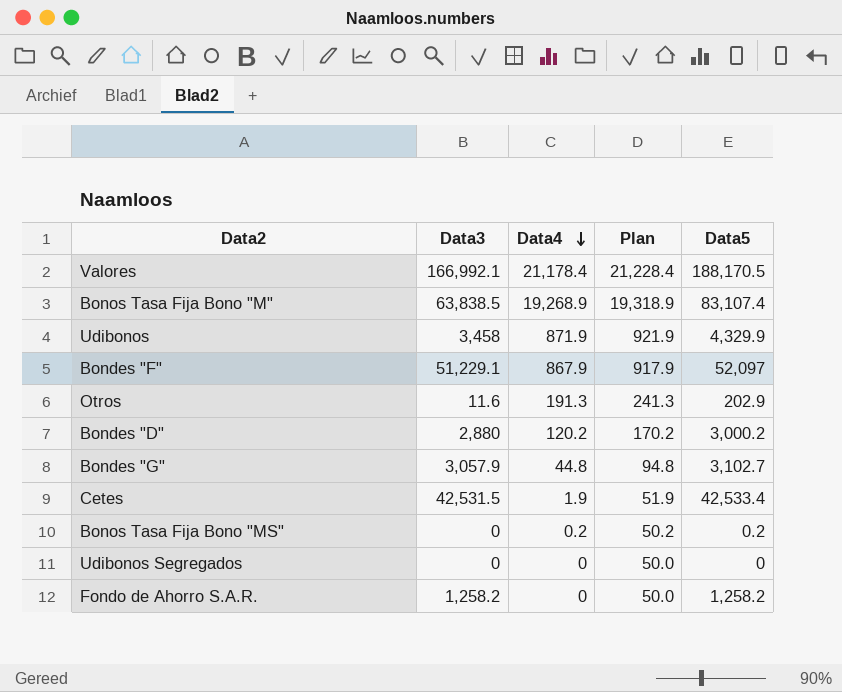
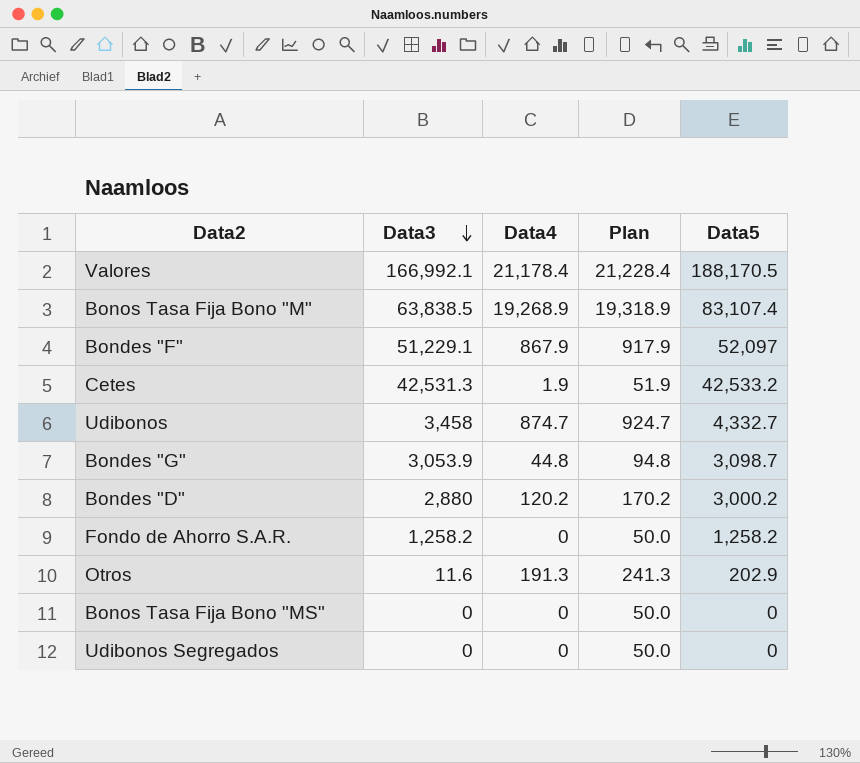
row order: Data4 descending -> Data3 descending
Cetes | Data3: 42,531.5 -> 42,531.3
Cetes | Data5: 42,533.4 -> 42,533.2
Udibonos | Data4: 871.9 -> 874.7
Udibonos | Plan: 921.9 -> 924.7
Udibonos | Data5: 4,329.9 -> 4,332.7
Bondes "G" | Data3: 3,057.9 -> 3,053.9
Bondes "G" | Data5: 3,102.7 -> 3,098.7
Bonos Tasa Fija Bono "MS" | Data4: 0.2 -> 0
Bonos Tasa Fija Bono "MS" | Plan: 50.2 -> 50.0
Bonos Tasa Fija Bono "MS" | Data5: 0.2 -> 0

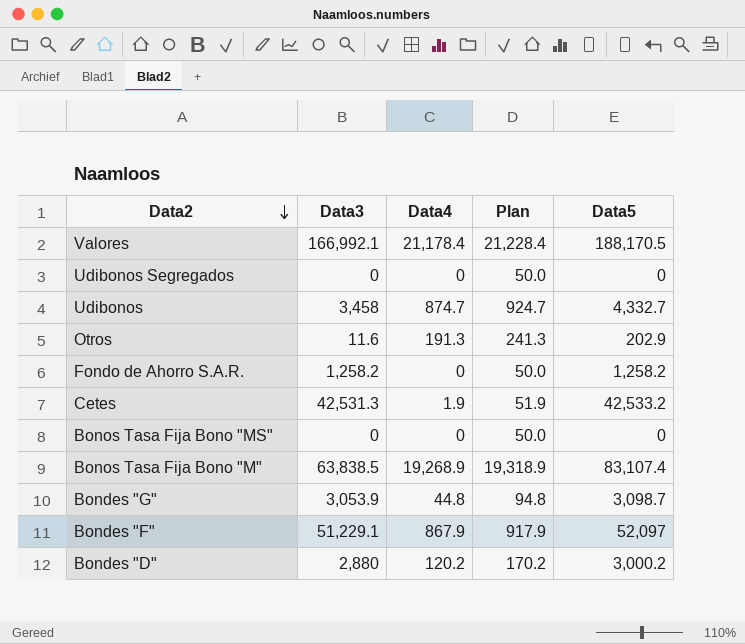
row order: Data3 descending -> Data2 descending

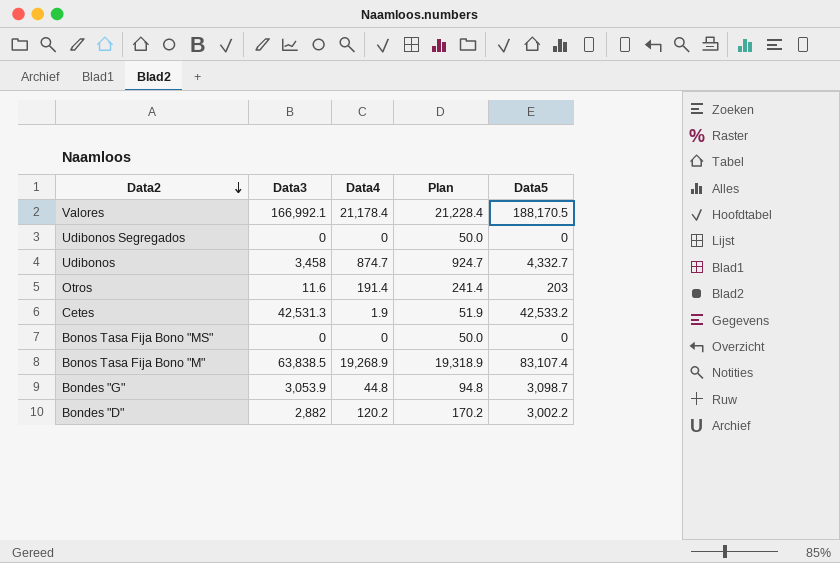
row Fondo de Ahorro S.A.R.: 1,258.2 | 0 | 50.0 | 1,258.2 -> none
row Bondes "F": 51,229.1 | 867.9 | 917.9 | 52,097 -> none
Otros | Data4: 191.3 -> 191.4
Otros | Plan: 241.3 -> 241.4
Otros | Data5: 202.9 -> 203
Bondes "D" | Data3: 2,880 -> 2,882
Bondes "D" | Data5: 3,000.2 -> 3,002.2

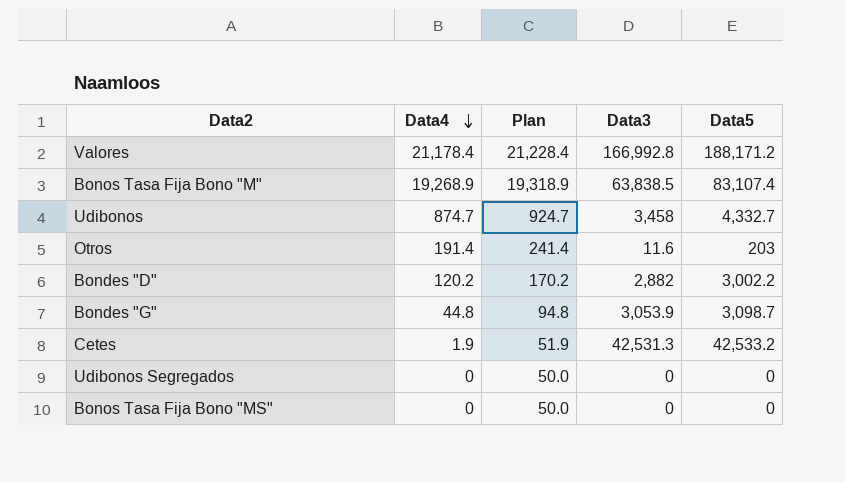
row order: Data2 descending -> Data4 descending
column Data3 | position: 2 -> 4
Valores | Data3: 166,992.1 -> 166,992.8
Valores | Data5: 188,170.5 -> 188,171.2

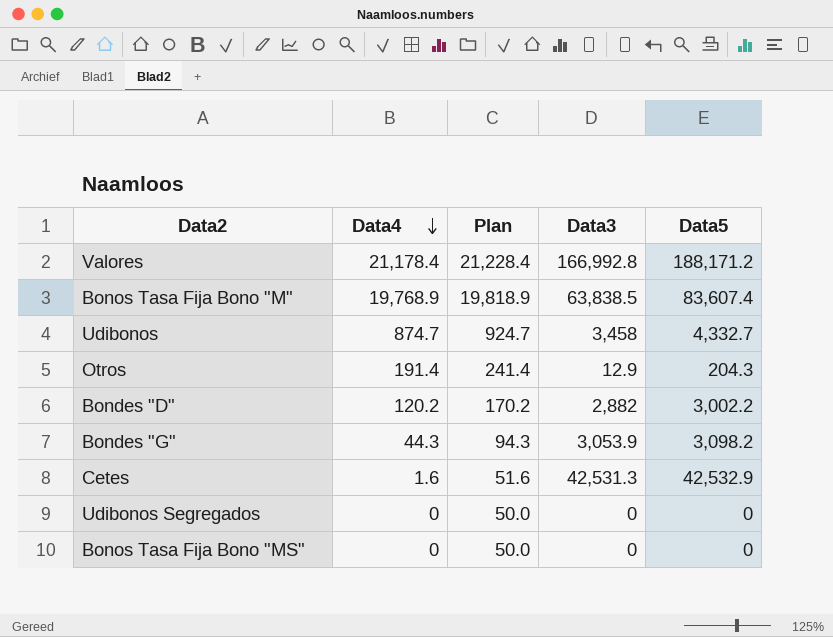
Bonos Tasa Fija Bono "M" | Data4: 19,268.9 -> 19,768.9
Bonos Tasa Fija Bono "M" | Plan: 19,318.9 -> 19,818.9
Bonos Tasa Fija Bono "M" | Data5: 83,107.4 -> 83,607.4
Otros | Data3: 11.6 -> 12.9
Otros | Data5: 203 -> 204.3
Bondes "G" | Data4: 44.8 -> 44.3
Bondes "G" | Plan: 94.8 -> 94.3
Bondes "G" | Data5: 3,098.7 -> 3,098.2
Cetes | Data4: 1.9 -> 1.6
Cetes | Plan: 51.9 -> 51.6
Cetes | Data5: 42,533.2 -> 42,532.9

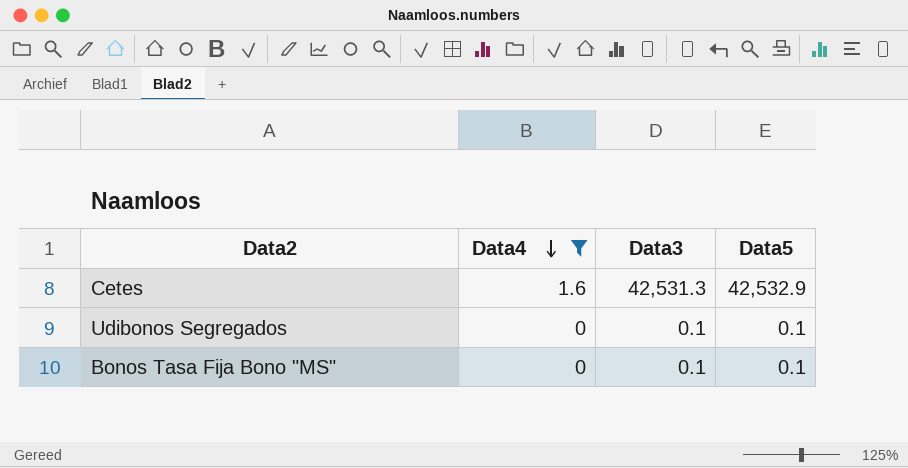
filter: none -> Data4 <= 1.6
column Plan | formula: [Data4] + 50 -> none
Udibonos Segregados | Data3: 0 -> 0.1
Udibonos Segregados | Data5: 0 -> 0.1
Bonos Tasa Fija Bono "MS" | Data3: 0 -> 0.1
Bonos Tasa Fija Bono "MS" | Data5: 0 -> 0.1

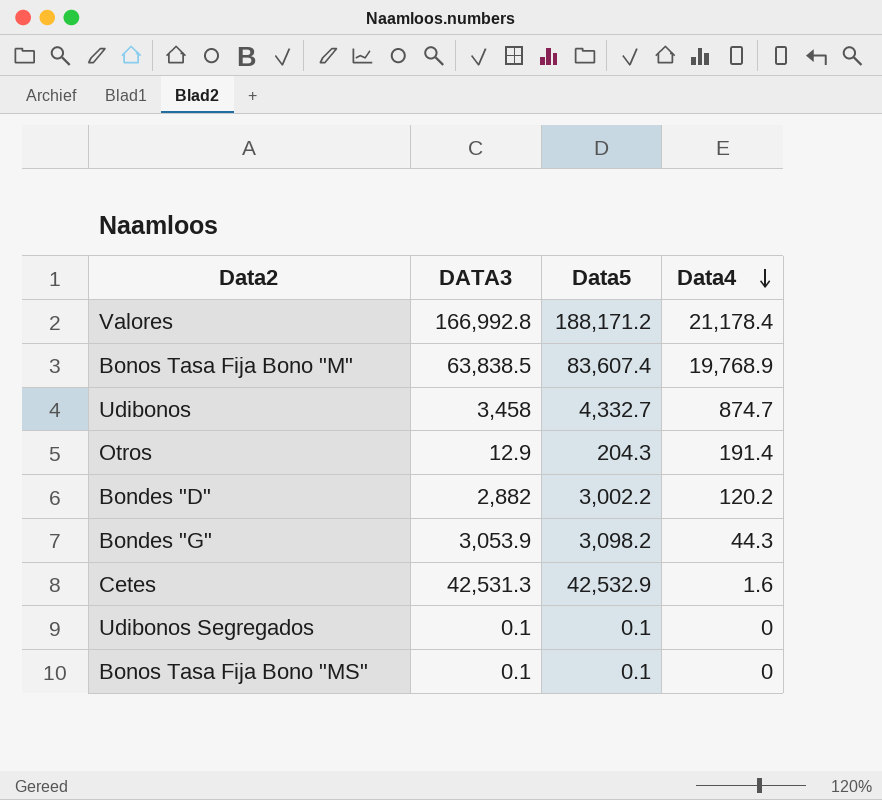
filter: Data4 <= 1.6 -> none
column name: Data3 -> DATA3
column Data4 | position: 2 -> 4

